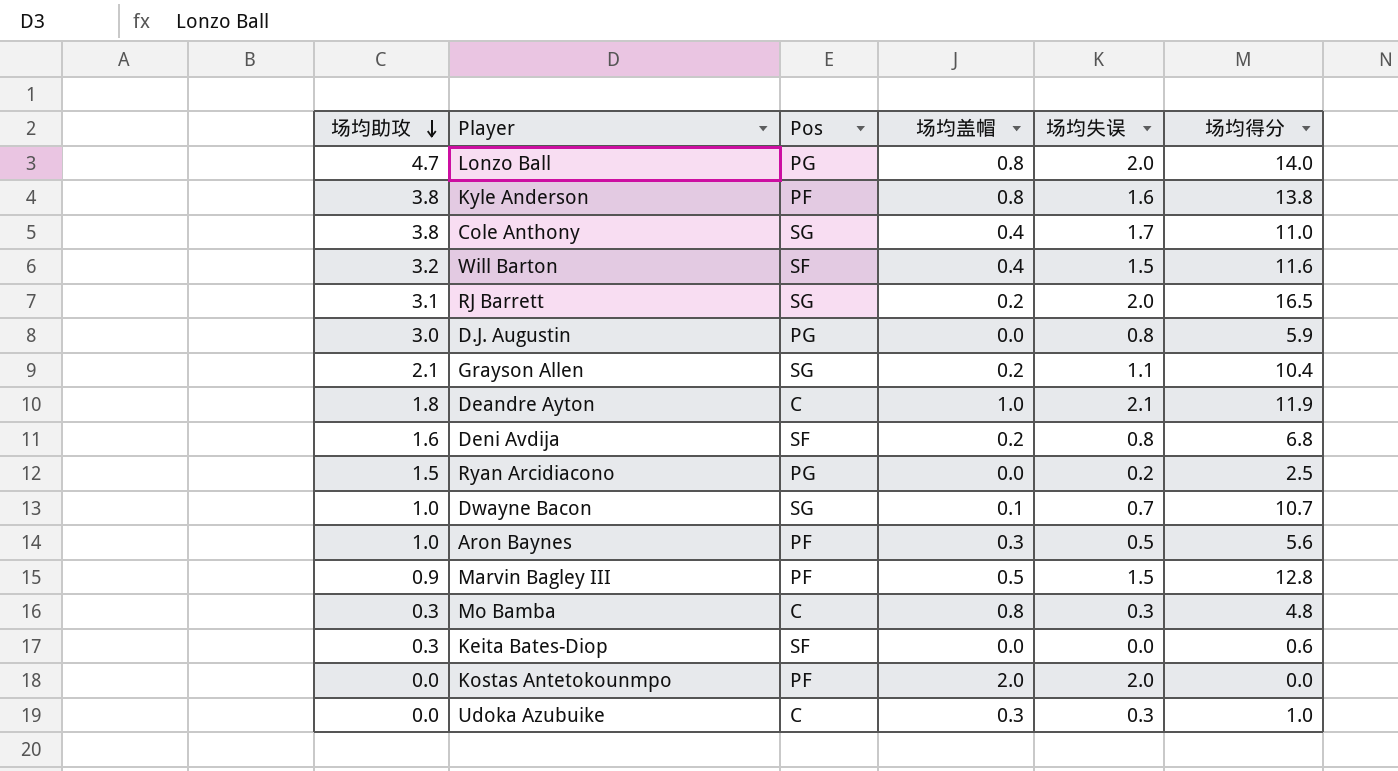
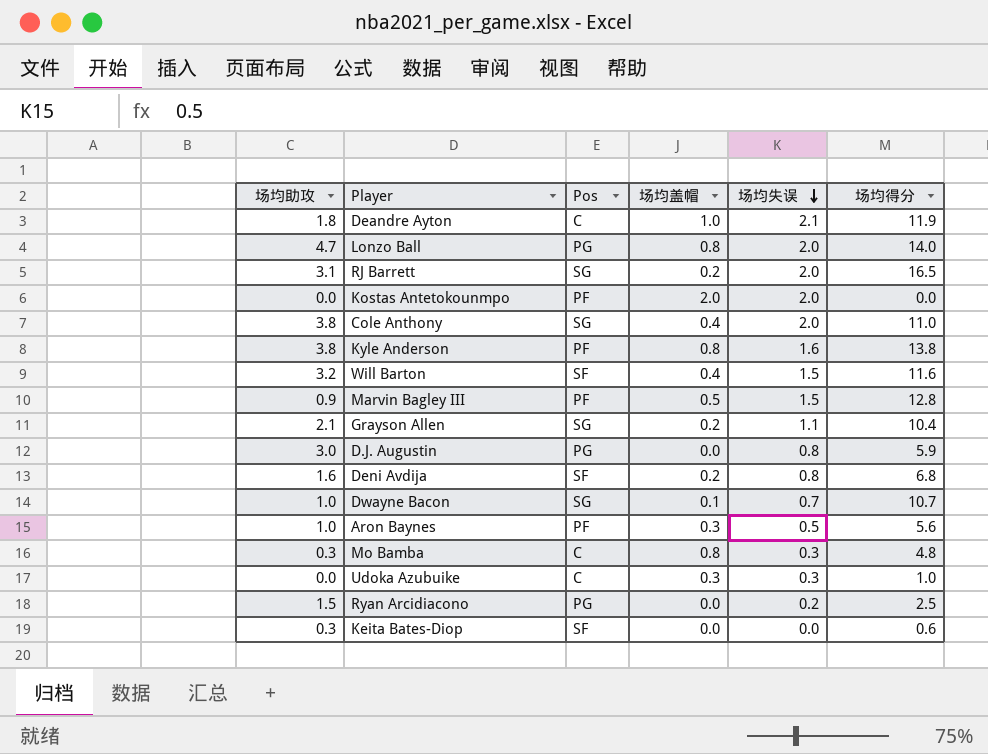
row order: 场均助攻 descending -> 场均失误 descending
Cole Anthony | 场均失误: 1.7 -> 2.0

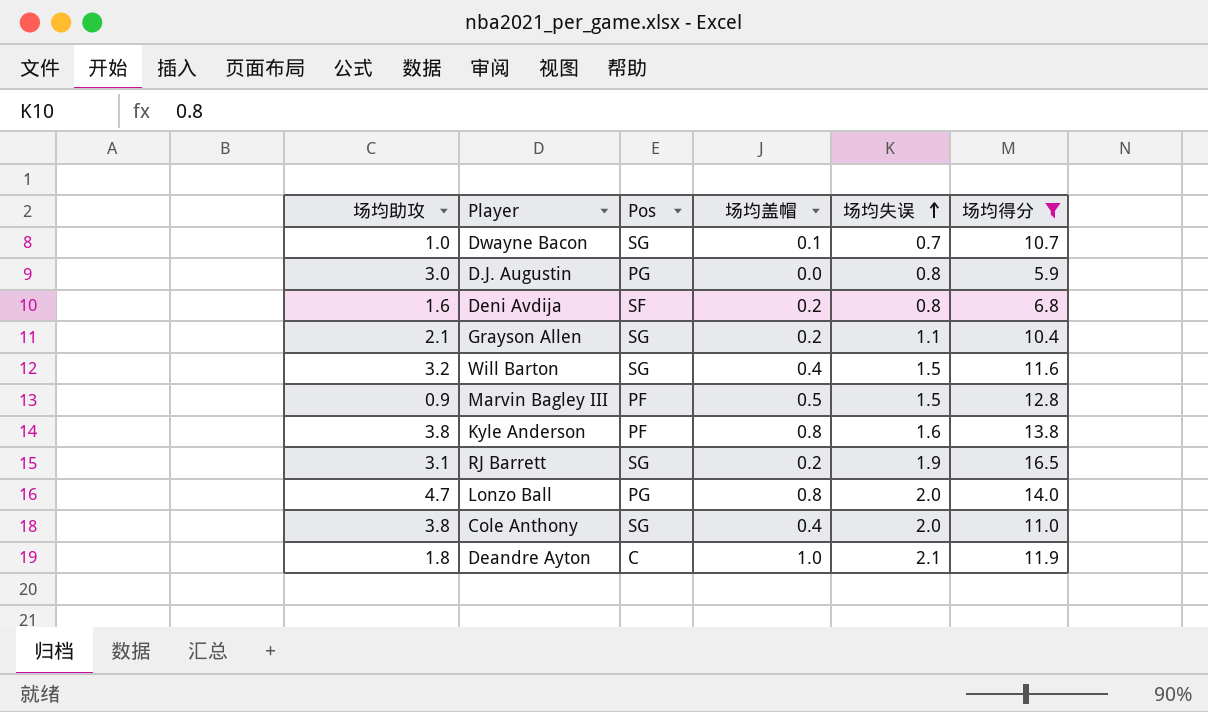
filter: none -> 场均得分 >= 5.9
row order: 场均失误 descending -> 场均失误 ascending
Will Barton | Pos: SF -> SG
RJ Barrett | 场均失误: 2.0 -> 1.9

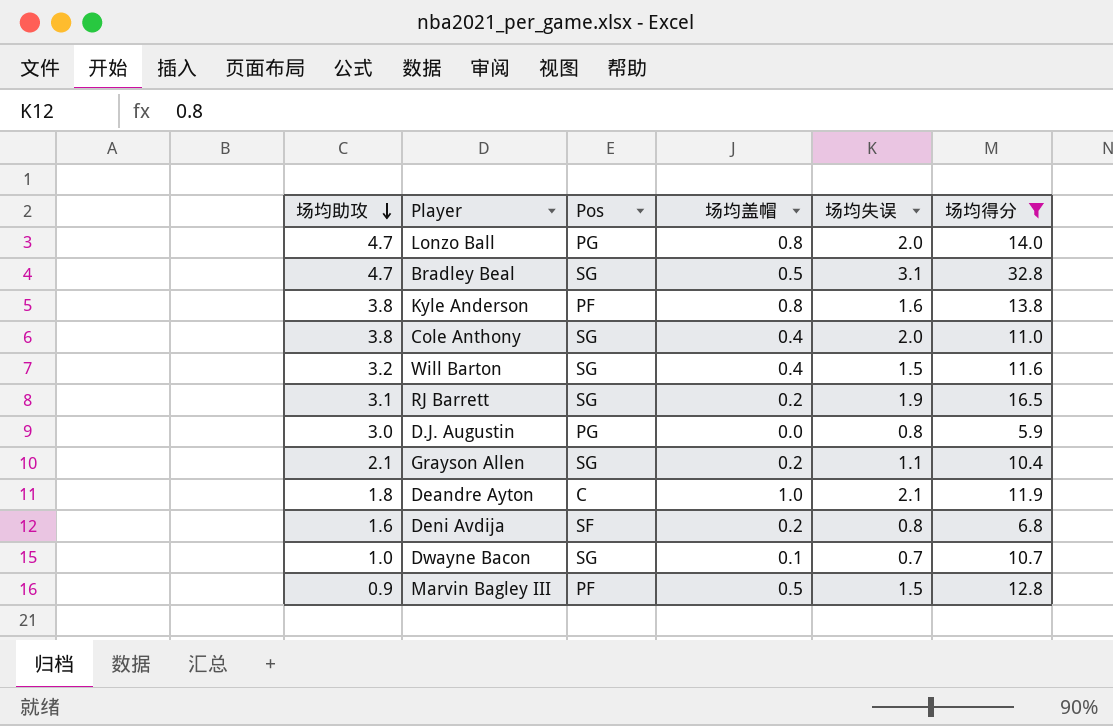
row order: 场均失误 ascending -> 场均助攻 descending
row Bradley Beal: none -> 4.7 | SG | 0.5 | 3.1 | 32.8

